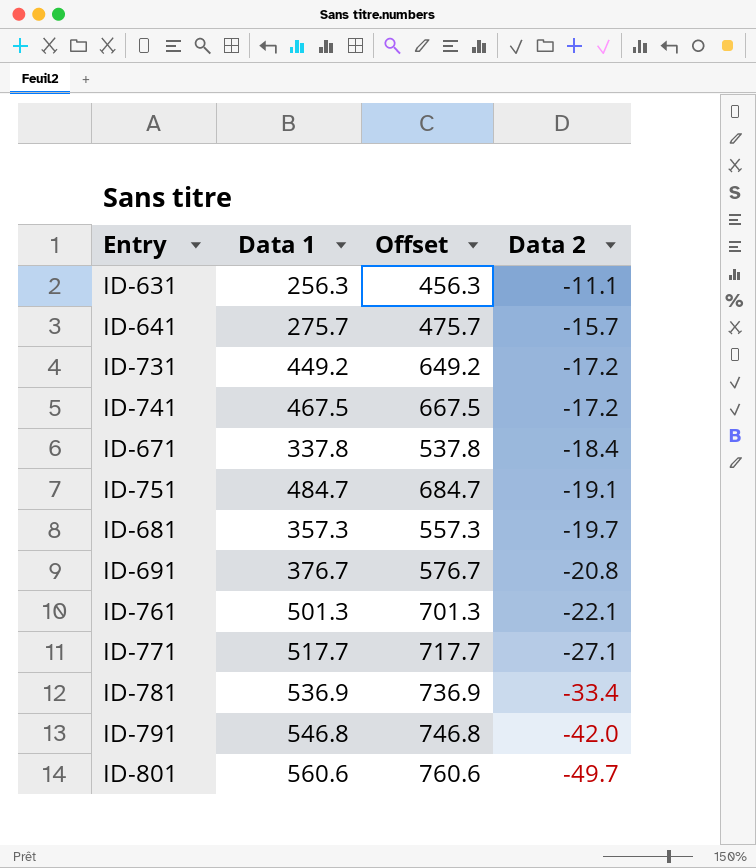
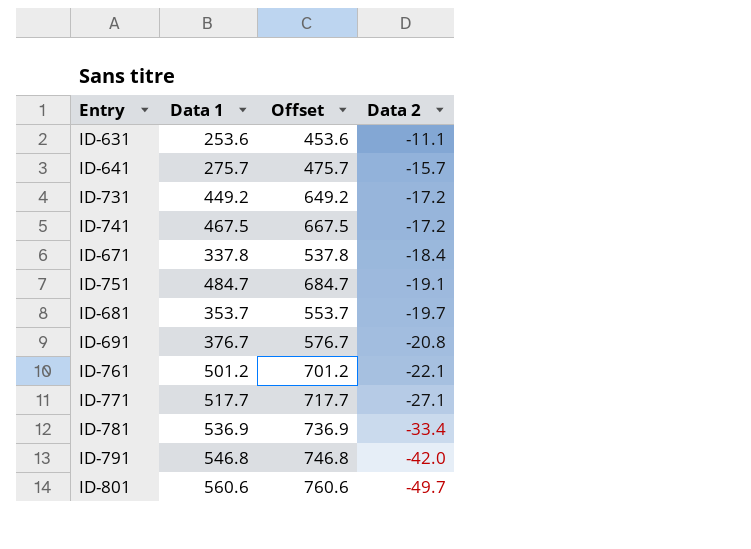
ID-631 | Data 1: 256.3 -> 253.6
ID-631 | Offset: 456.3 -> 453.6
ID-681 | Data 1: 357.3 -> 353.7
ID-681 | Offset: 557.3 -> 553.7
ID-761 | Data 1: 501.3 -> 501.2
ID-761 | Offset: 701.3 -> 701.2

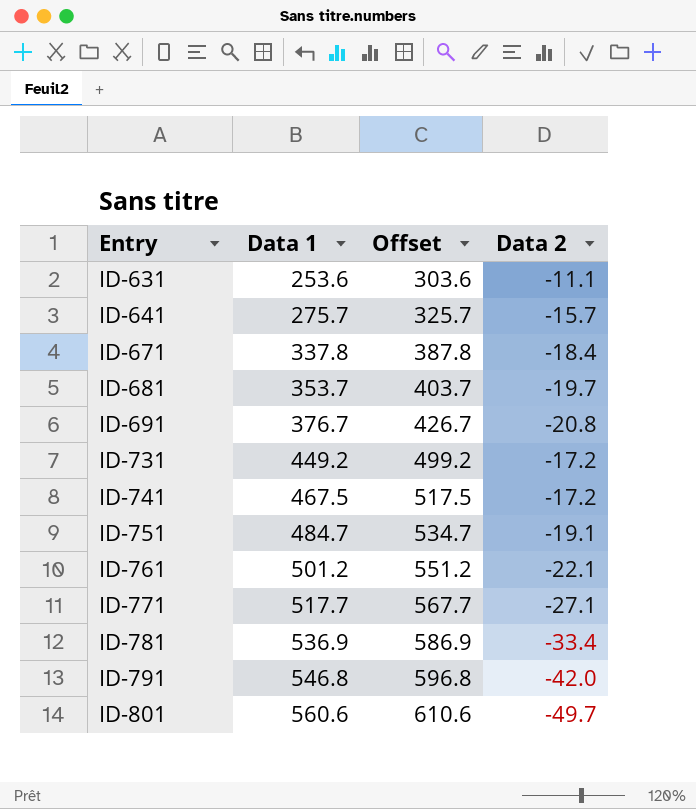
row order: Data 2 descending -> Entry ascending
column Offset | formula: [Data 1] + 200 -> [Data 1] + 50

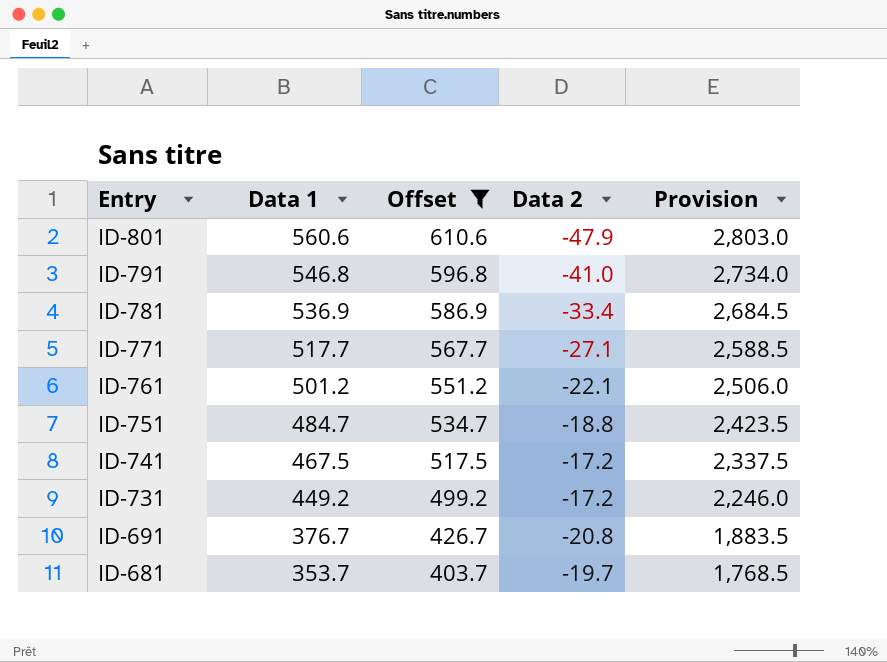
filter: none -> Offset >= 403.7
row order: Entry ascending -> Entry descending
column Provision | formula: none -> [Data 1] * 5
ID-801 | Data 2: -49.7 -> -47.9
ID-791 | Data 2: -42.0 -> -41.0
ID-751 | Data 2: -19.1 -> -18.8

